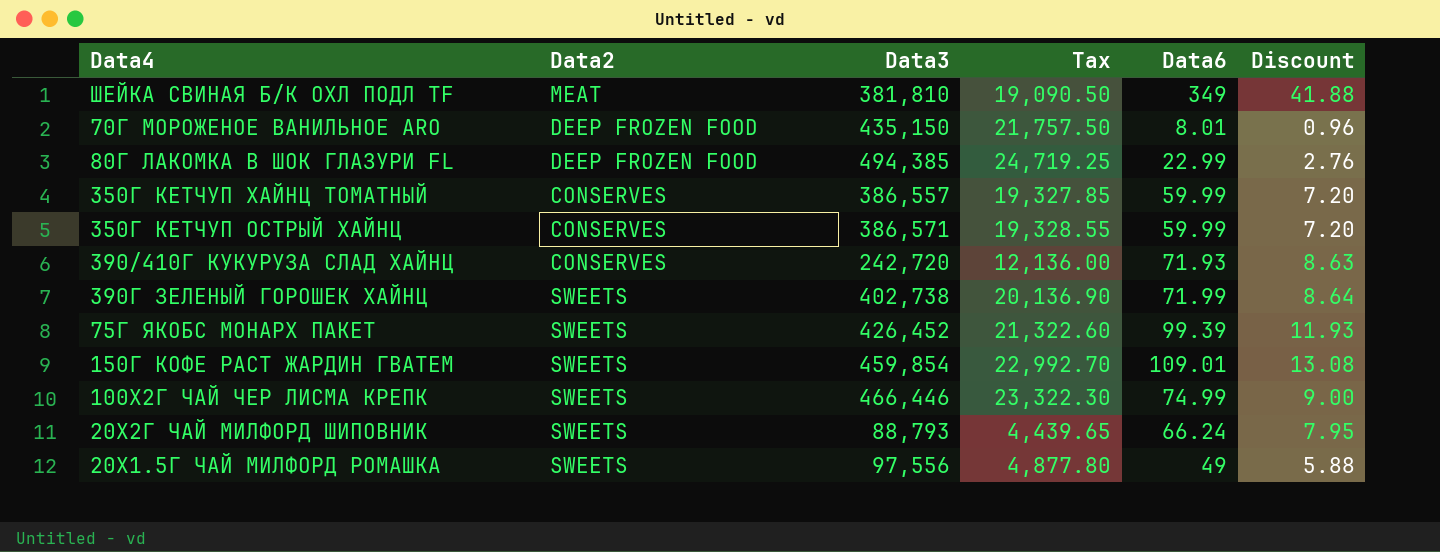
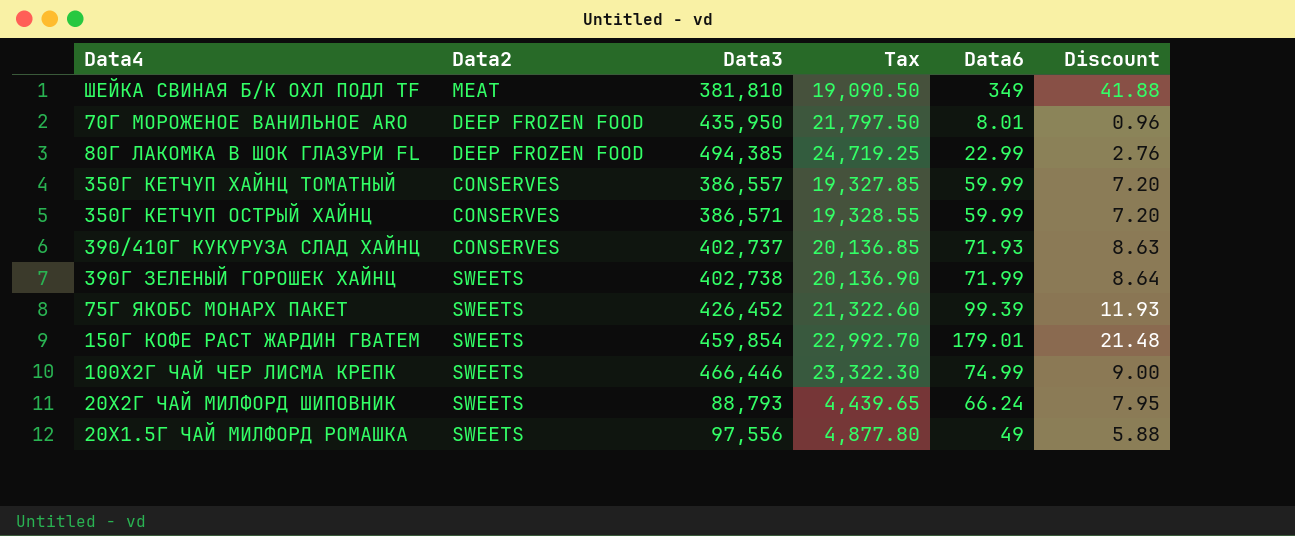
70Г МОРОЖЕНОЕ ВАНИЛЬНОЕ ARO | Data3: 435,150 -> 435,950
70Г МОРОЖЕНОЕ ВАНИЛЬНОЕ ARO | Tax: 21,757.50 -> 21,797.50
390/410Г КУКУРУЗА СЛАД ХАЙНЦ | Data3: 242,720 -> 402,737
390/410Г КУКУРУЗА СЛАД ХАЙНЦ | Tax: 12,136.00 -> 20,136.85
150Г КОФЕ РАСТ ЖАРДИН ГВАТЕМ | Data6: 109.01 -> 179.01
150Г КОФЕ РАСТ ЖАРДИН ГВАТЕМ | Discount: 13.08 -> 21.48

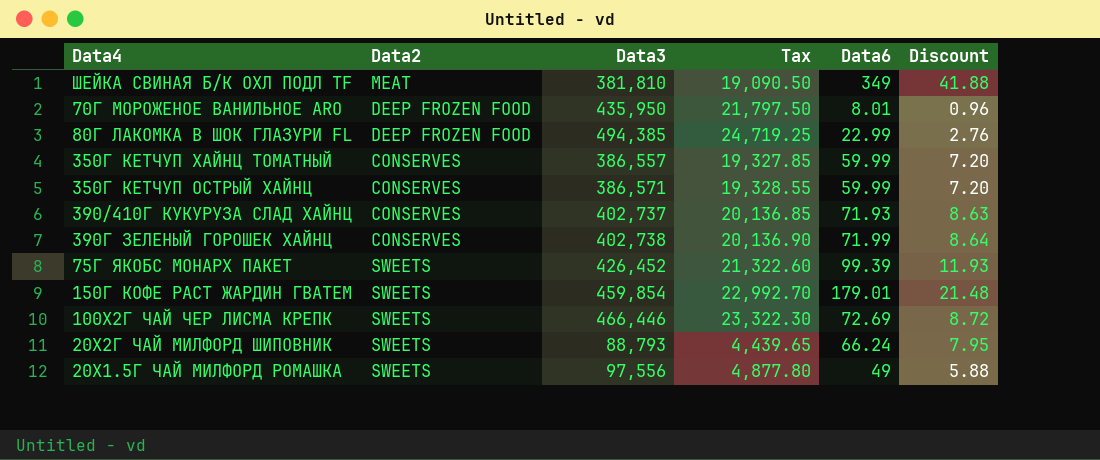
390Г ЗЕЛЕНЫЙ ГОРОШЕК ХАЙНЦ | Data2: SWEETS -> CONSERVES
100Х2Г ЧАЙ ЧЕР ЛИСМА КРЕПК | Data6: 74.99 -> 72.69
100Х2Г ЧАЙ ЧЕР ЛИСМА КРЕПК | Discount: 9.00 -> 8.72

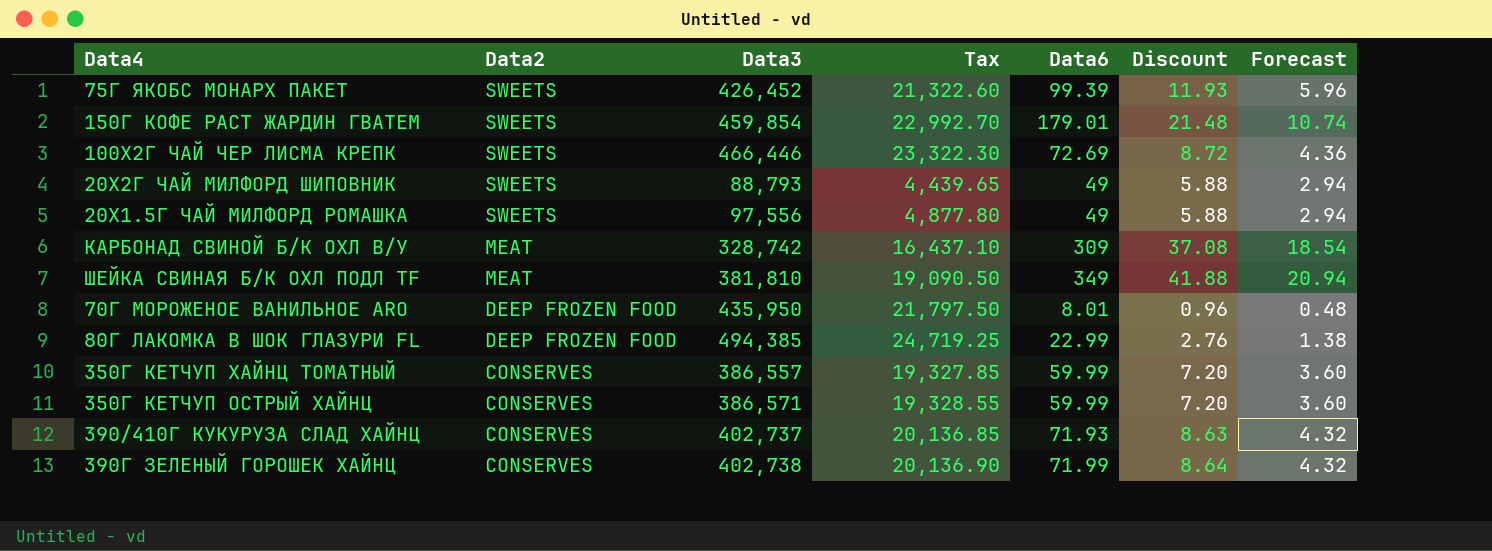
row order: none -> Data2 descending
column Forecast | formula: none -> [Data6] * 0.06
20X2Г ЧАЙ МИЛФОРД ШИПОВНИК | Data6: 66.24 -> 49
20X2Г ЧАЙ МИЛФОРД ШИПОВНИК | Discount: 7.95 -> 5.88
row КАРБОНАД СВИНОЙ Б/К ОХЛ В/У: none -> MEAT | 328,742 | 16,437.10 | 309 | 37.08 | 18.54

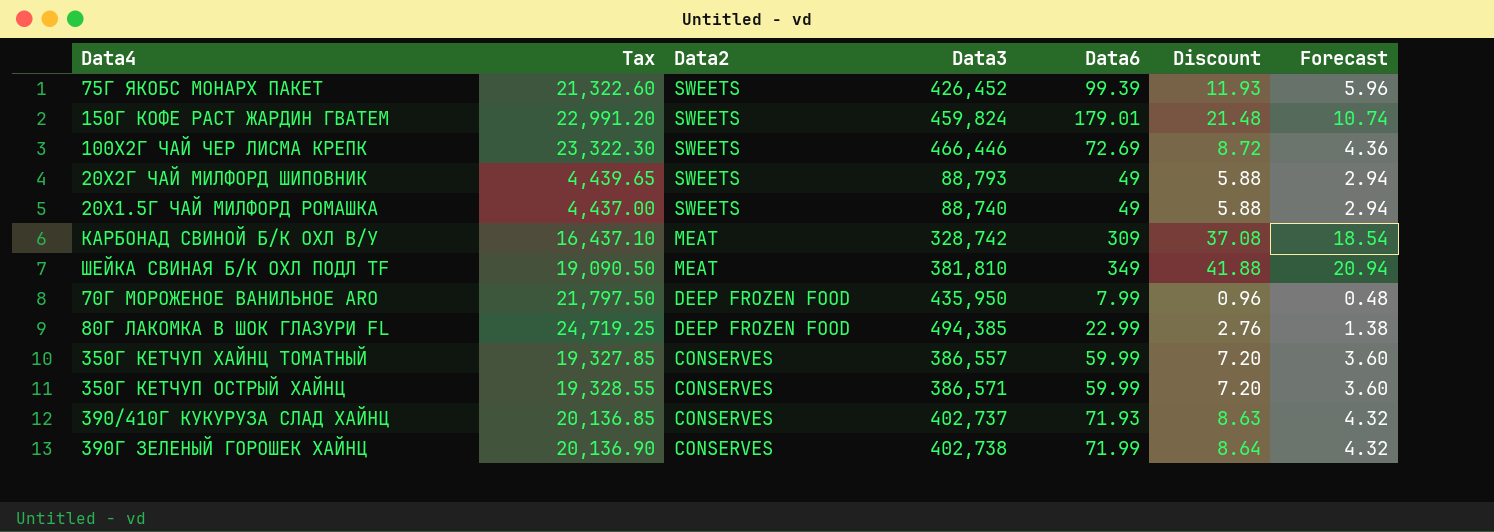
column Tax | position: 4 -> 2
150Г КОФЕ РАСТ ЖАРДИН ГВАТЕМ | Tax: 22,992.70 -> 22,991.20
150Г КОФЕ РАСТ ЖАРДИН ГВАТЕМ | Data3: 459,854 -> 459,824
20Х1.5Г ЧАЙ МИЛФОРД РОМАШКА | Tax: 4,877.80 -> 4,437.00
20Х1.5Г ЧАЙ МИЛФОРД РОМАШКА | Data3: 97,556 -> 88,740
70Г МОРОЖЕНОЕ ВАНИЛЬНОЕ ARO | Data6: 8.01 -> 7.99

